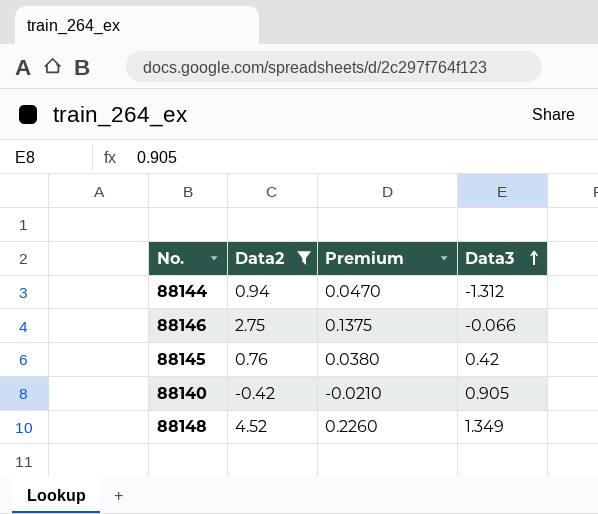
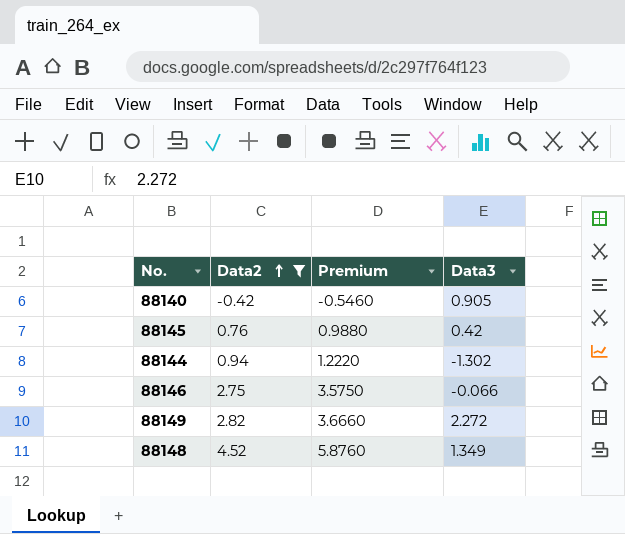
row order: Data3 ascending -> Data2 ascending
column Premium | formula: [Data2] * 0.05 -> [Data2] * 1.3
88144 | Data3: -1.312 -> -1.302
row 88149: none -> 2.82 | 3.6660 | 2.272

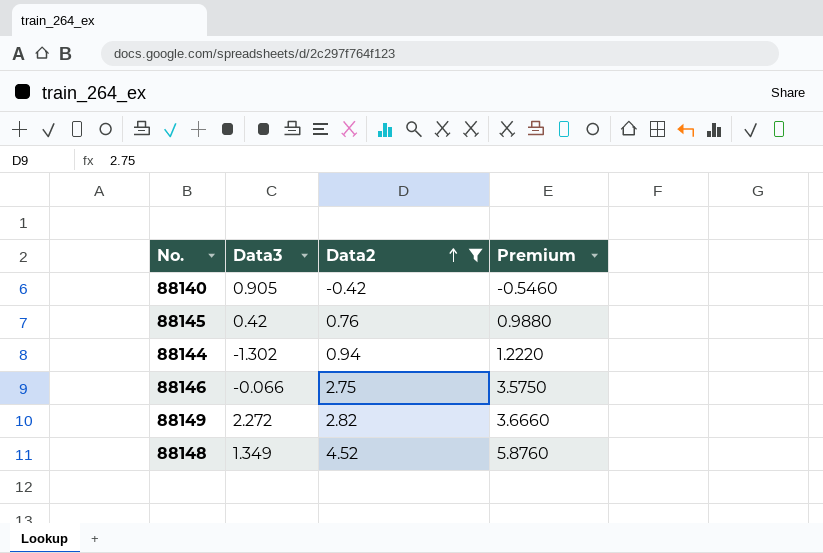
column Data3 | position: 4 -> 2

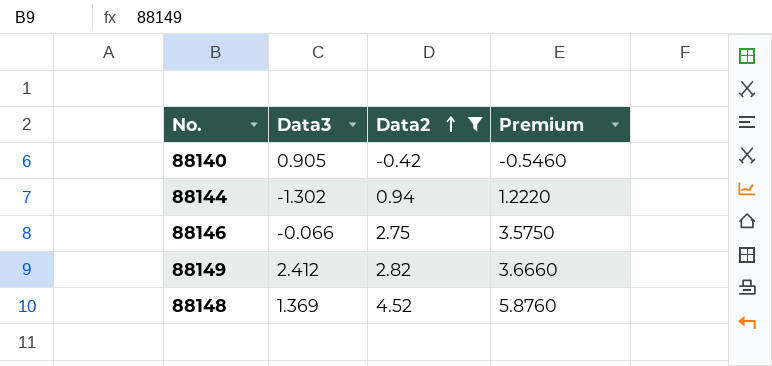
row 88145: 0.42 | 0.76 | 0.9880 -> none
88149 | Data3: 2.272 -> 2.412
88148 | Data3: 1.349 -> 1.369

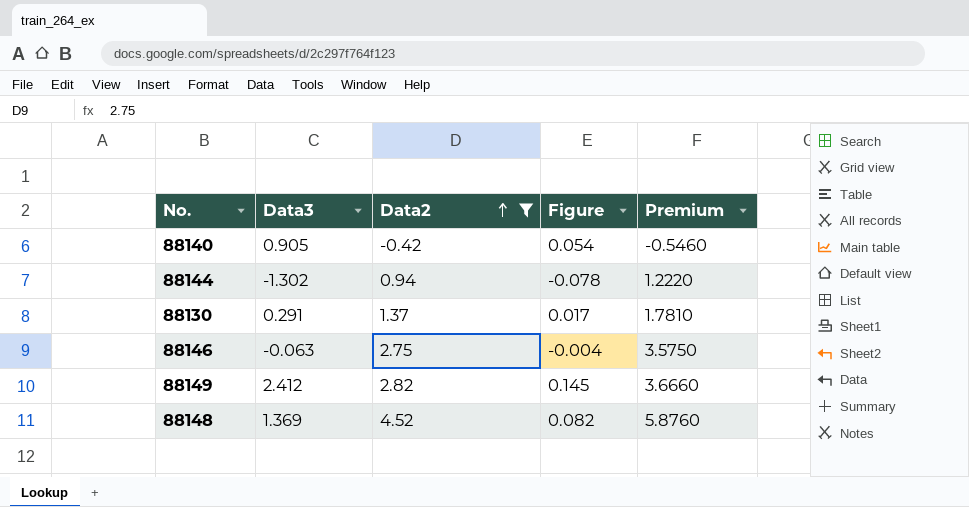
column Figure | formula: none -> [Data3] * 0.06
row 88130: none -> 0.291 | 1.37 | 0.017 | 1.7810
88146 | Data3: -0.066 -> -0.063

